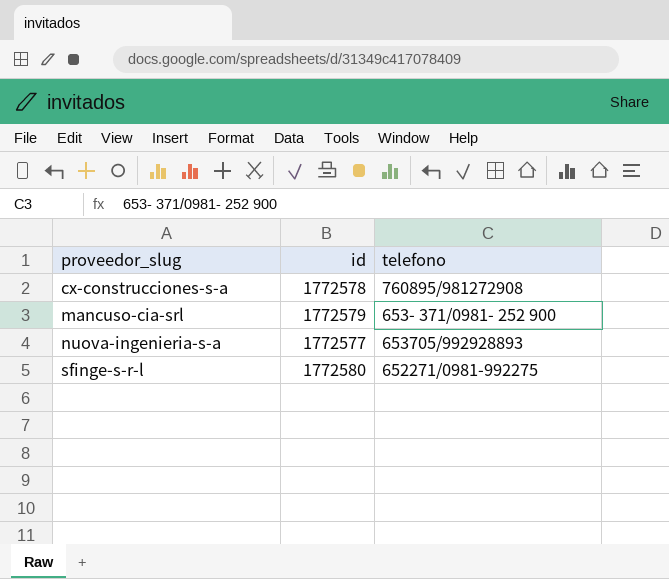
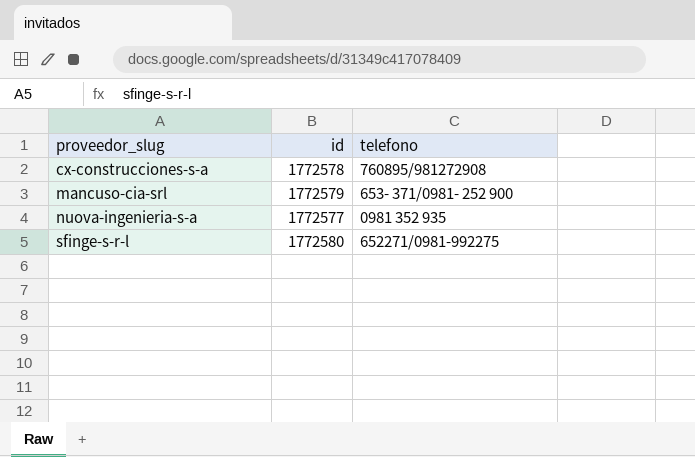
nuova-ingenieria-s-a | telefono: 653705/992928893 -> 0981 352 935

